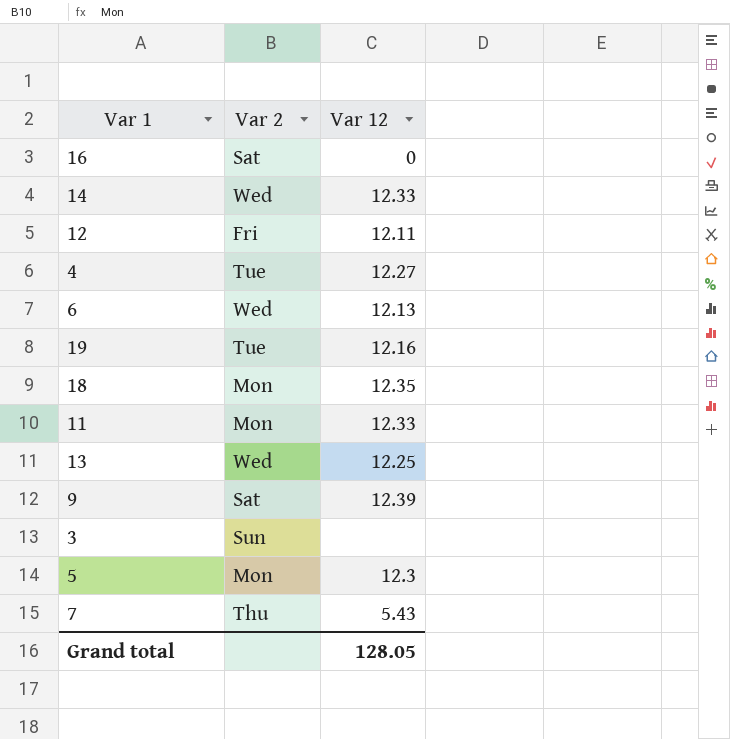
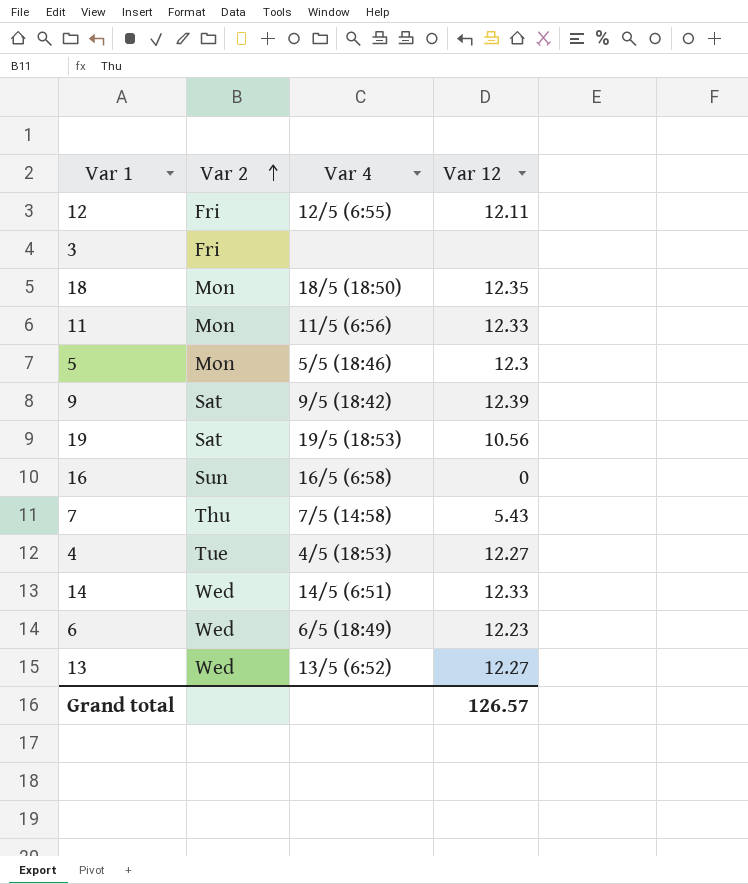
row order: none -> Var 2 ascending
column Var 4 | position: none -> 3
3 | Var 2: Sun -> Fri
19 | Var 2: Tue -> Sat
19 | Var 12: 12.16 -> 10.56
16 | Var 2: Sat -> Sun
6 | Var 12: 12.13 -> 12.23
13 | Var 12: 12.25 -> 12.27
Grand total | Var 12: 128.05 -> 126.57

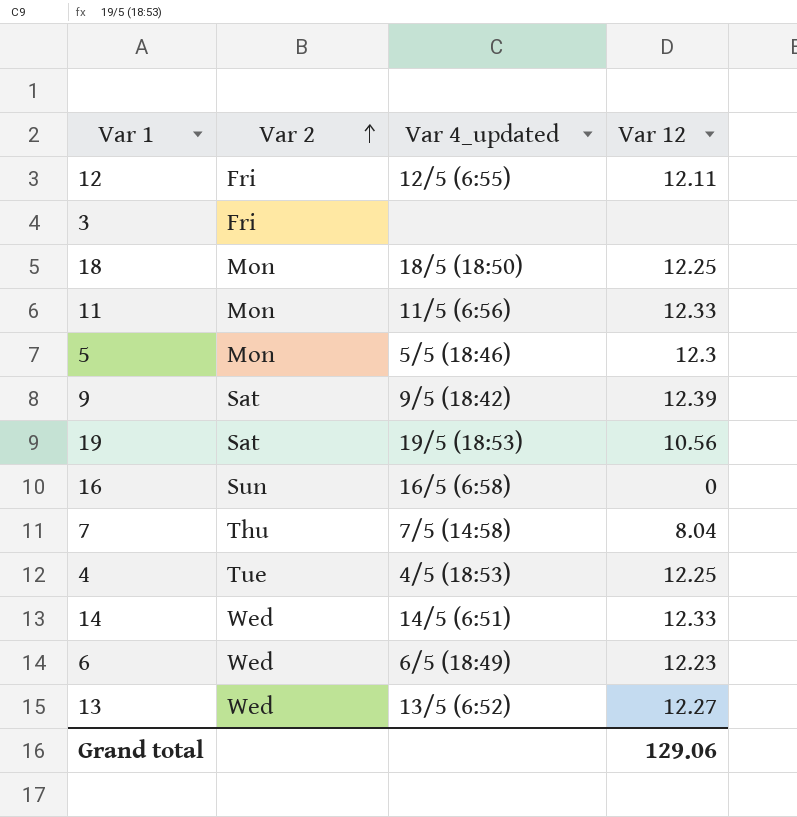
column name: Var 4 -> Var 4_updated
18 | Var 12: 12.35 -> 12.25
7 | Var 12: 5.43 -> 8.04
4 | Var 12: 12.27 -> 12.25
Grand total | Var 12: 126.57 -> 129.06

